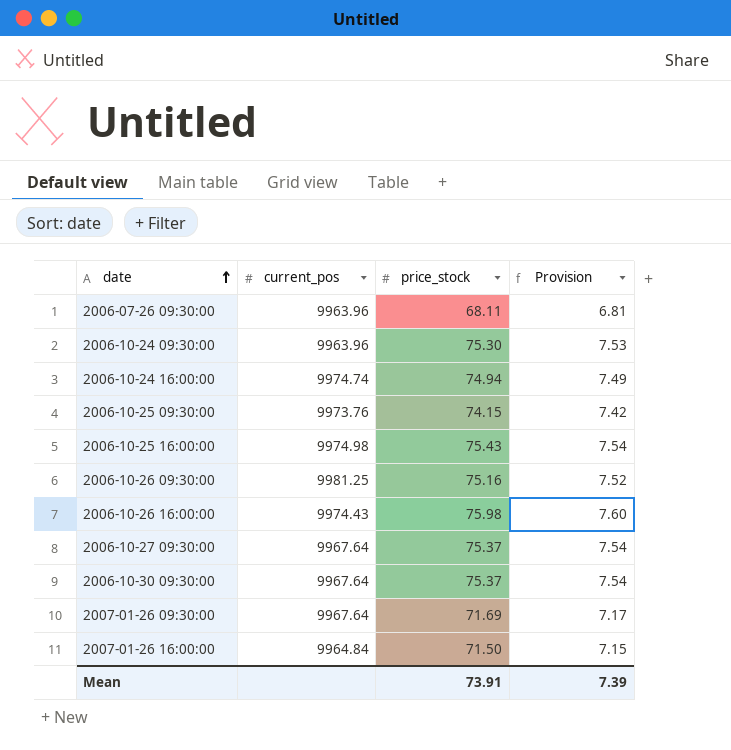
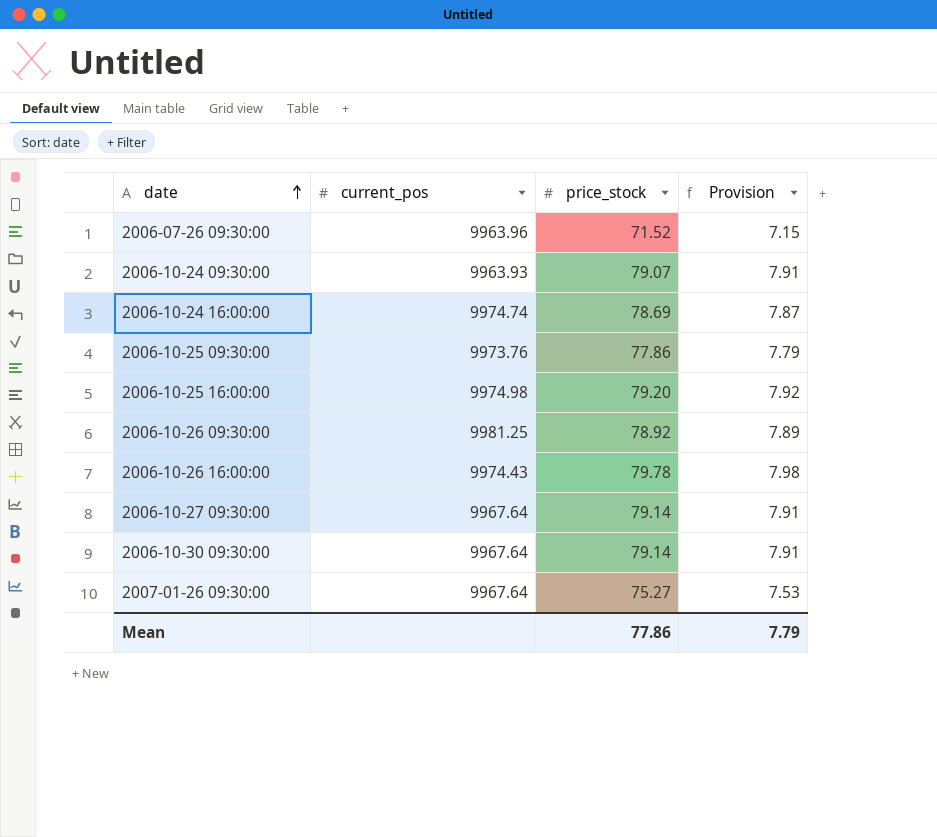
row 2007-01-26 16:00:00: 9964.84 | 71.50 | 7.15 -> none
2006-07-26 09:30:00 | price_stock: 68.11 -> 71.52
2006-07-26 09:30:00 | Provision: 6.81 -> 7.15
2006-10-24 09:30:00 | current_pos: 9963.96 -> 9963.93
2006-10-24 09:30:00 | price_stock: 75.30 -> 79.07
2006-10-24 09:30:00 | Provision: 7.53 -> 7.91
2006-10-24 16:00:00 | price_stock: 74.94 -> 78.69
2006-10-24 16:00:00 | Provision: 7.49 -> 7.87
2006-10-25 09:30:00 | price_stock: 74.15 -> 77.86
2006-10-25 09:30:00 | Provision: 7.42 -> 7.79
2006-10-25 16:00:00 | price_stock: 75.43 -> 79.20
2006-10-25 16:00:00 | Provision: 7.54 -> 7.92
2006-10-26 09:30:00 | price_stock: 75.16 -> 78.92
2006-10-26 09:30:00 | Provision: 7.52 -> 7.89
2006-10-26 16:00:00 | price_stock: 75.98 -> 79.78
2006-10-26 16:00:00 | Provision: 7.60 -> 7.98
2006-10-27 09:30:00 | price_stock: 75.37 -> 79.14
2006-10-27 09:30:00 | Provision: 7.54 -> 7.91
2006-10-30 09:30:00 | price_stock: 75.37 -> 79.14
2006-10-30 09:30:00 | Provision: 7.54 -> 7.91
2007-01-26 09:30:00 | price_stock: 71.69 -> 75.27
2007-01-26 09:30:00 | Provision: 7.17 -> 7.53
Mean | price_stock: 73.91 -> 77.86
Mean | Provision: 7.39 -> 7.79

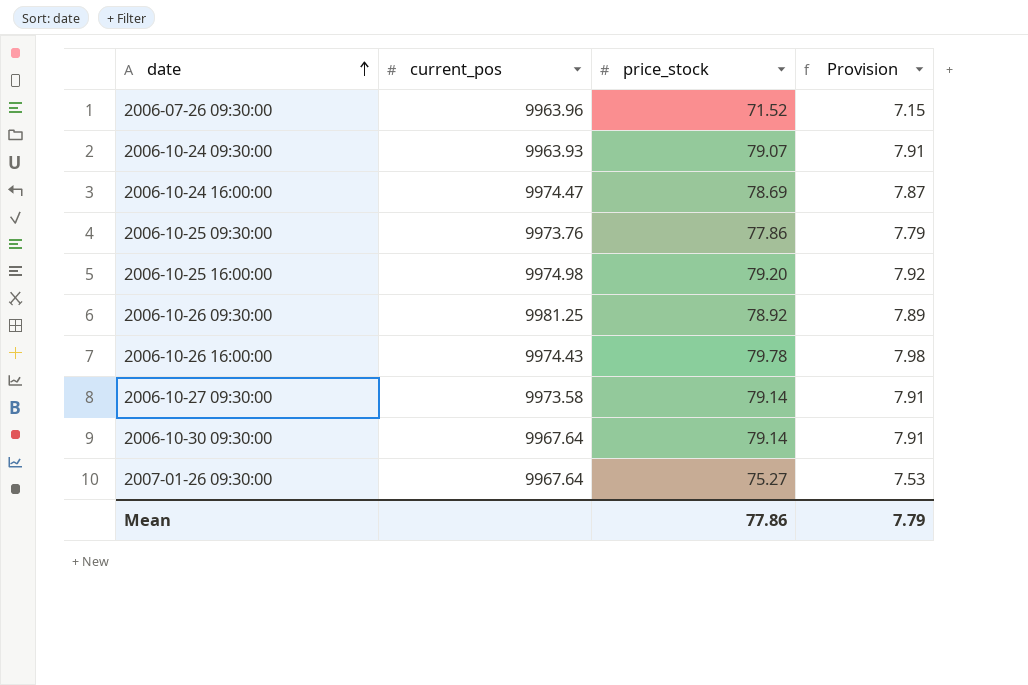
2006-10-24 16:00:00 | current_pos: 9974.74 -> 9974.47
2006-10-27 09:30:00 | current_pos: 9967.64 -> 9973.58

